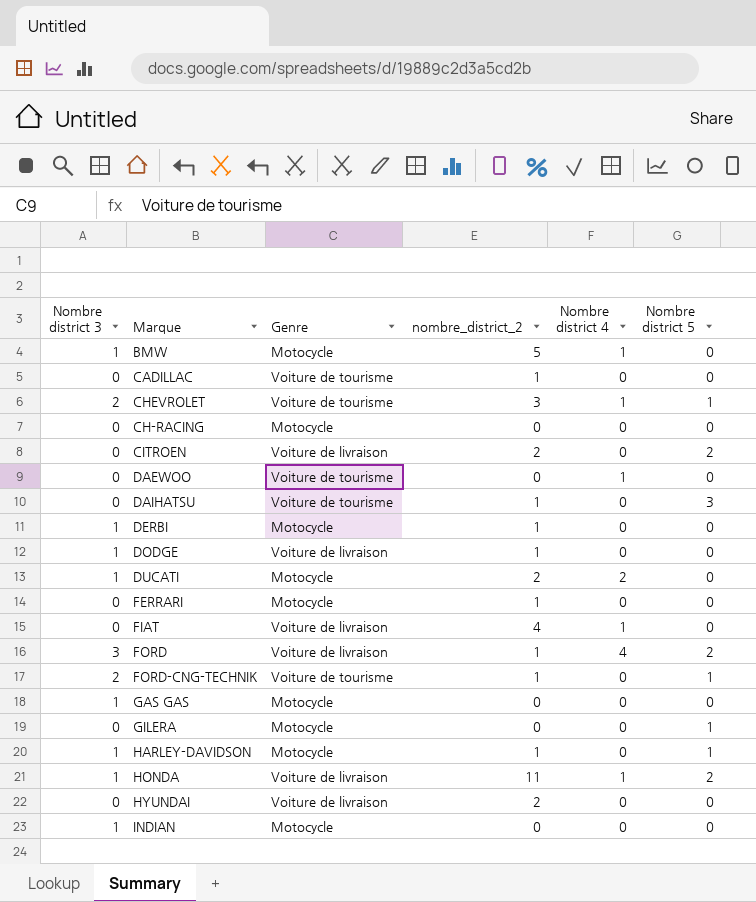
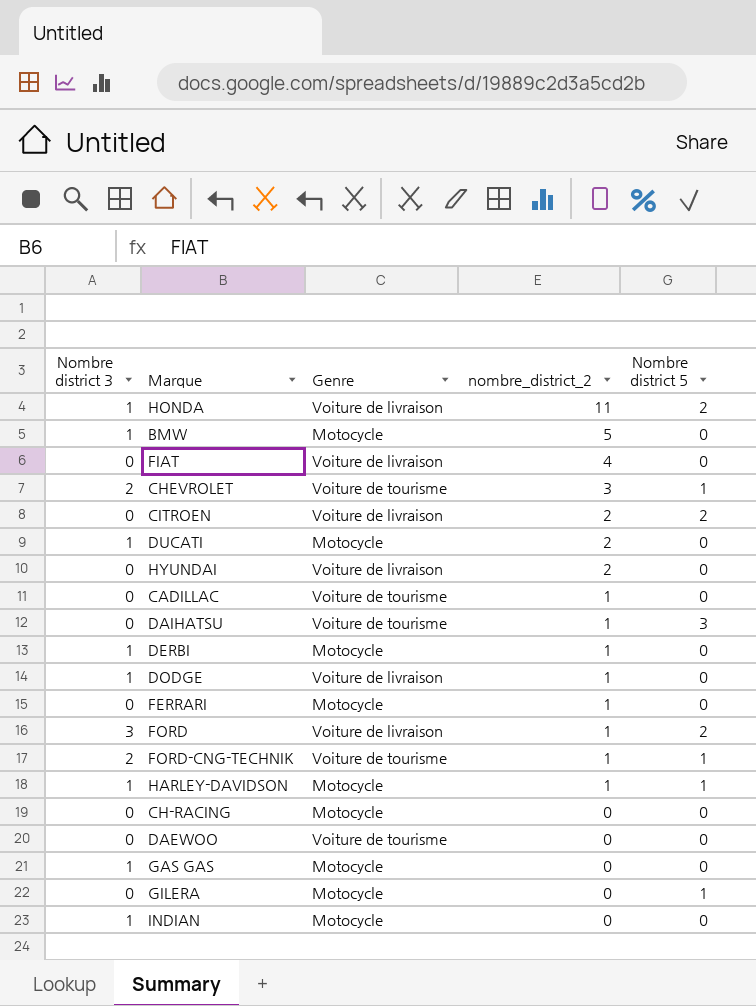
row order: none -> nombre_district_2 descending
column Nombre district 4 | position: 5 -> none

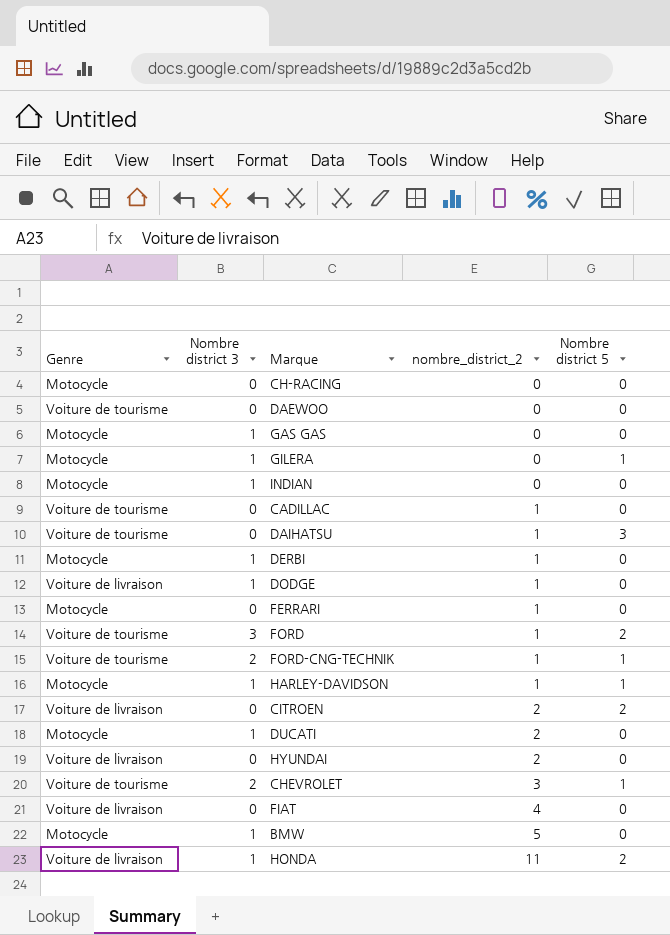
row order: nombre_district_2 descending -> nombre_district_2 ascending
column Genre | position: 3 -> 1
GILERA | Nombre district 3: 0 -> 1
FORD | Genre: Voiture de livraison -> Voiture de tourisme

